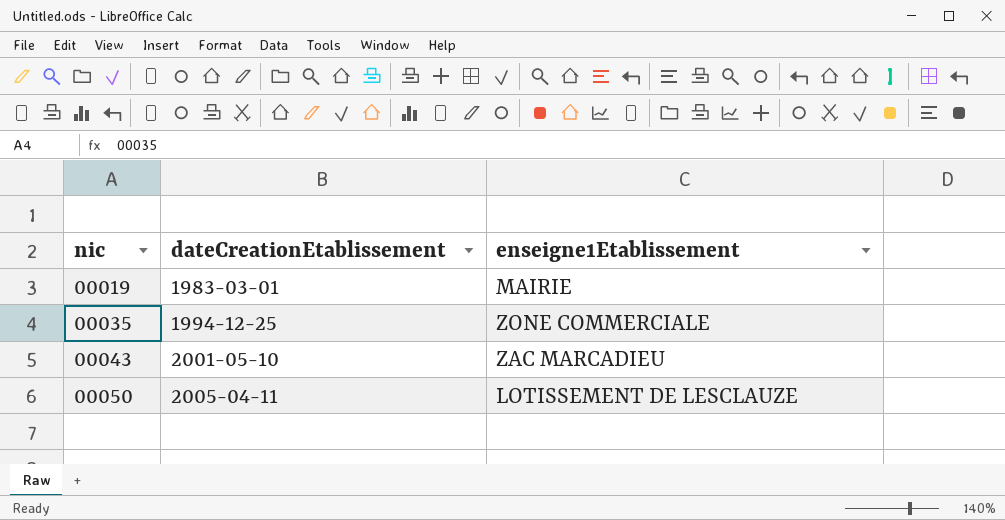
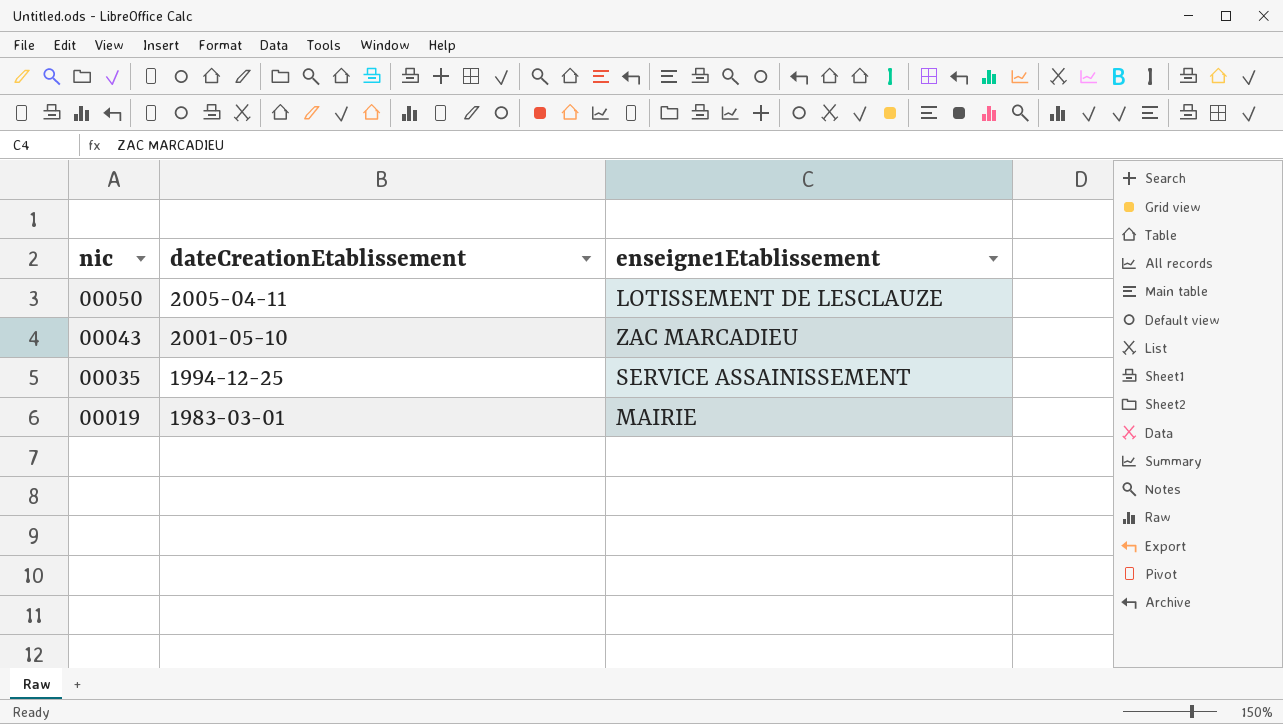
row order: nic ascending -> nic descending
00035 | enseigne1Etablissement: ZONE COMMERCIALE -> SERVICE ASSAINISSEMENT

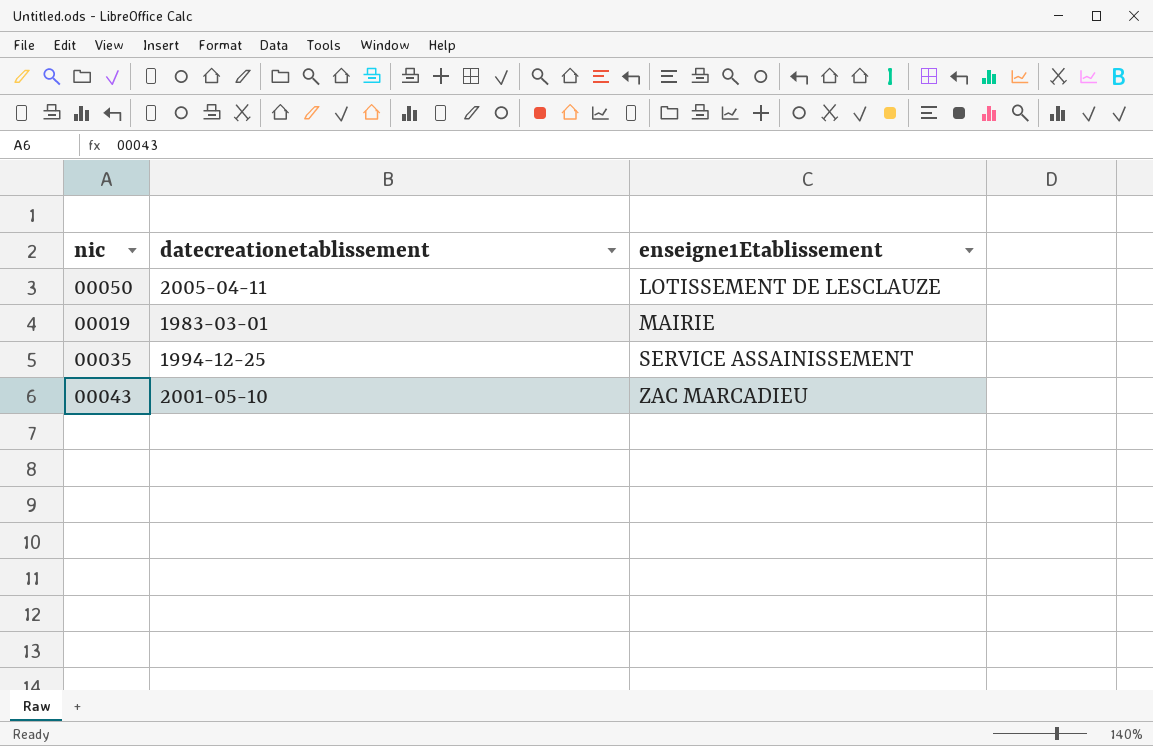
row order: nic descending -> enseigne1Etablissement ascending
column name: dateCreationEtablissement -> datecreationetablissement

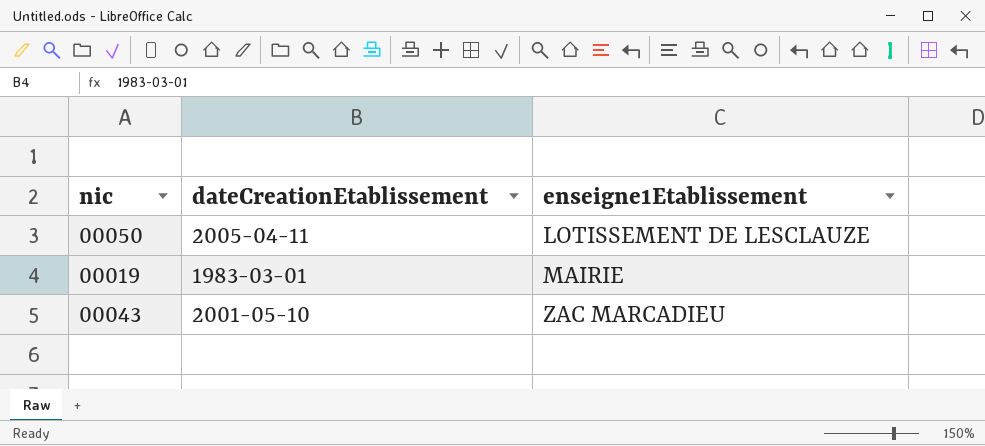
column name: datecreationetablissement -> dateCreationEtablissement
row 00035: 1994-12-25 | SERVICE ASSAINISSEMENT -> none

